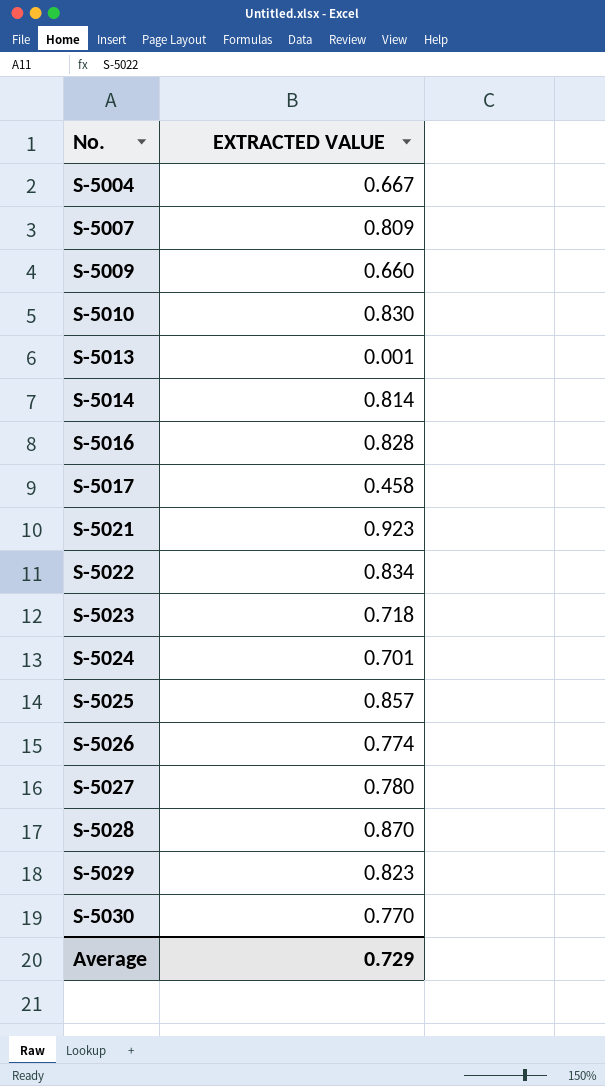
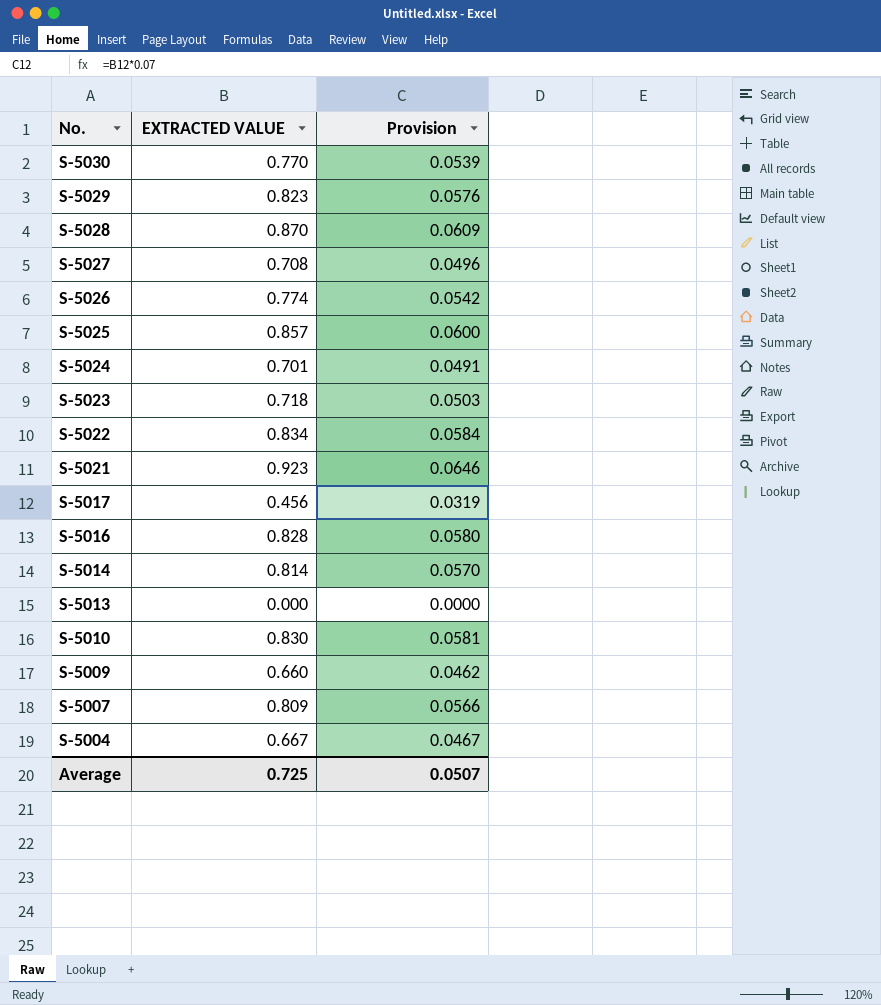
row order: No. ascending -> No. descending
column Provision | formula: none -> [EXTRACTED VALUE] * 0.07
S-5027 | EXTRACTED VALUE: 0.780 -> 0.708
S-5017 | EXTRACTED VALUE: 0.458 -> 0.456
S-5013 | EXTRACTED VALUE: 0.001 -> 0.000
Average | EXTRACTED VALUE: 0.729 -> 0.725

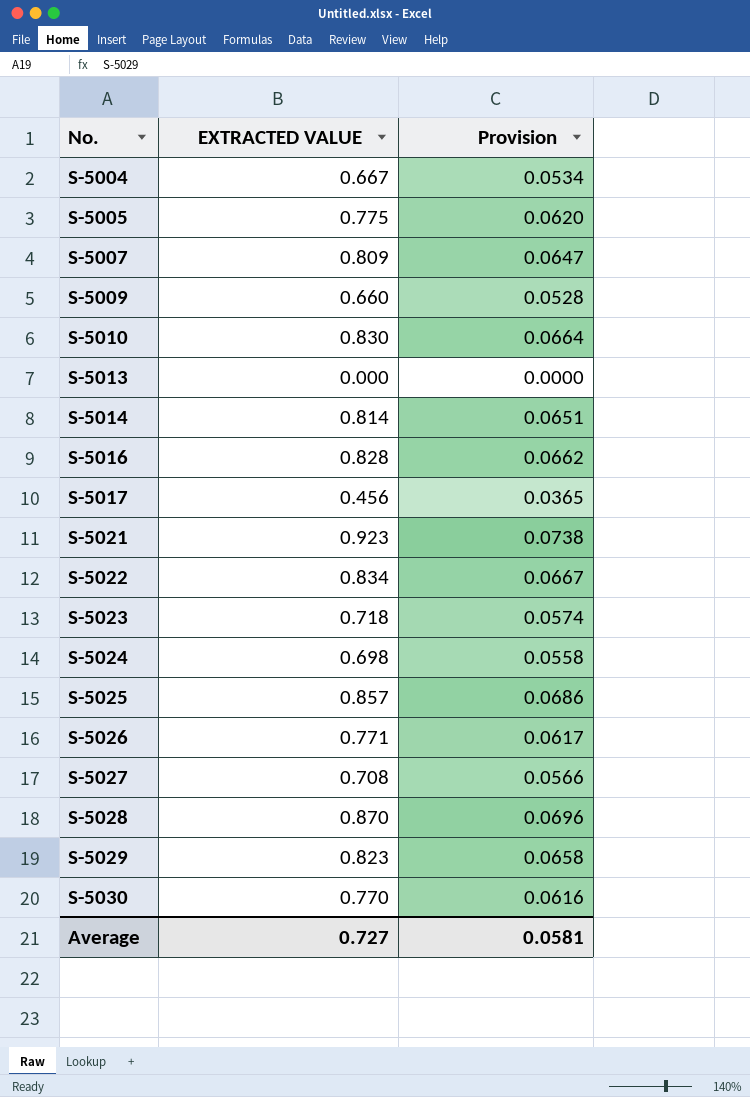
row order: No. descending -> No. ascending
column Provision | formula: [EXTRACTED VALUE] * 0.07 -> [EXTRACTED VALUE] * 0.08
row S-5005: none -> 0.775 | 0.0620
S-5024 | EXTRACTED VALUE: 0.701 -> 0.698
S-5026 | EXTRACTED VALUE: 0.774 -> 0.771
Average | EXTRACTED VALUE: 0.725 -> 0.727
Average | Provision: 0.0507 -> 0.0581

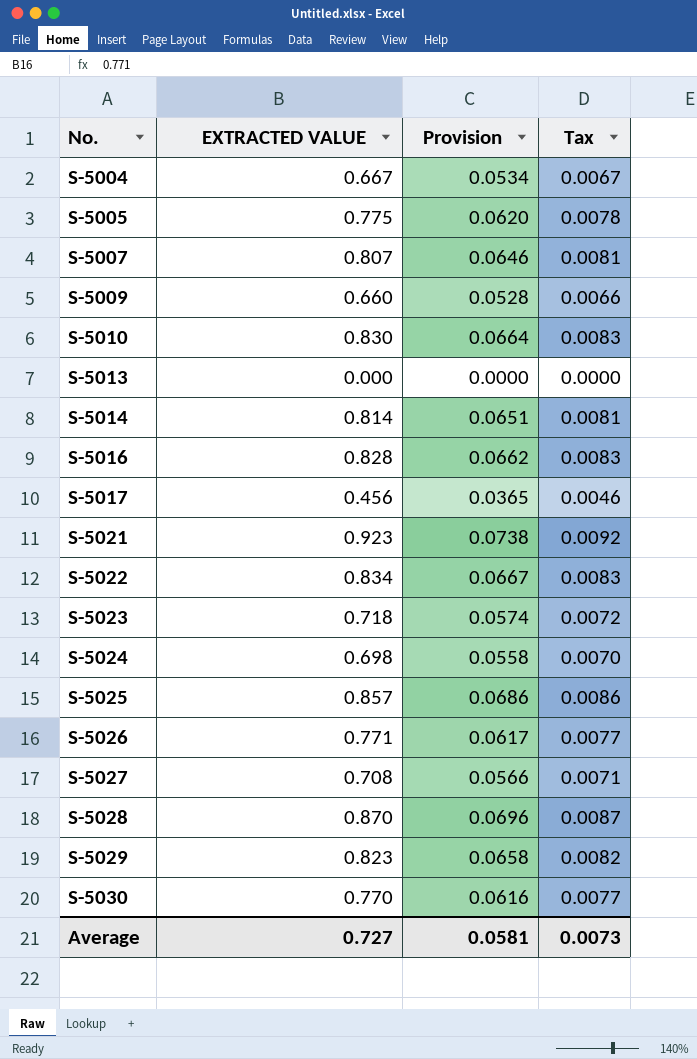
column Tax | formula: none -> [EXTRACTED VALUE] * 0.01
S-5007 | EXTRACTED VALUE: 0.809 -> 0.807
S-5007 | Provision: 0.0647 -> 0.0646

